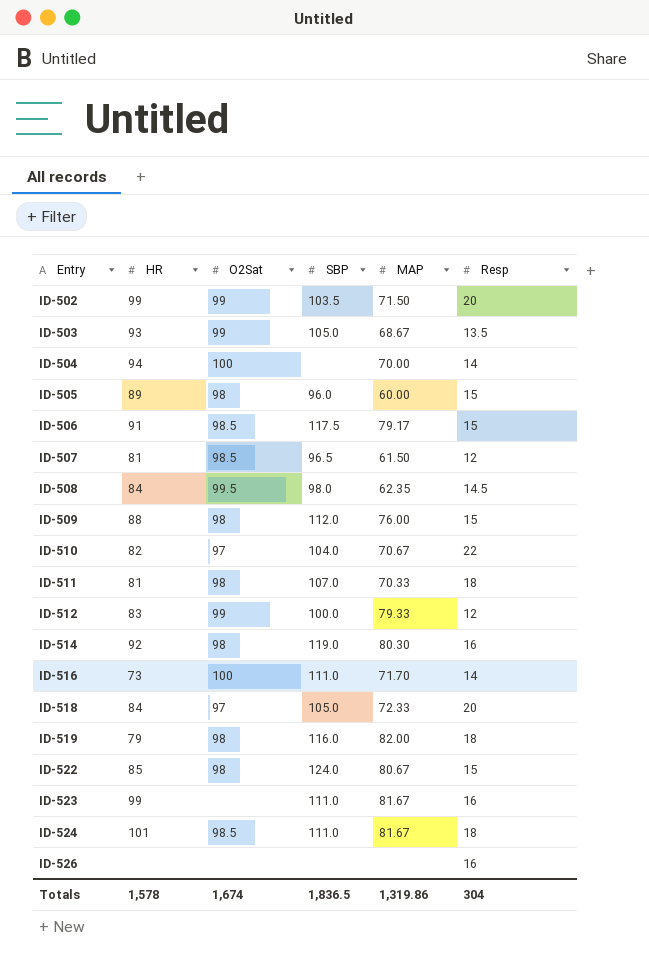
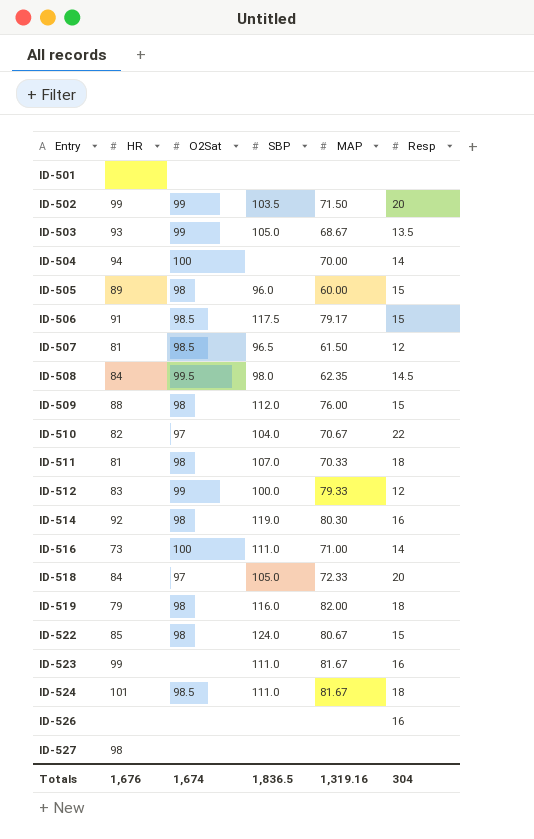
row ID-501: none -> none | none | none | none | none
ID-516 | MAP: 71.70 -> 71.00
row ID-527: none -> 98 | none | none | none | none
Totals | HR: 1,578 -> 1,676
Totals | MAP: 1,319.86 -> 1,319.16

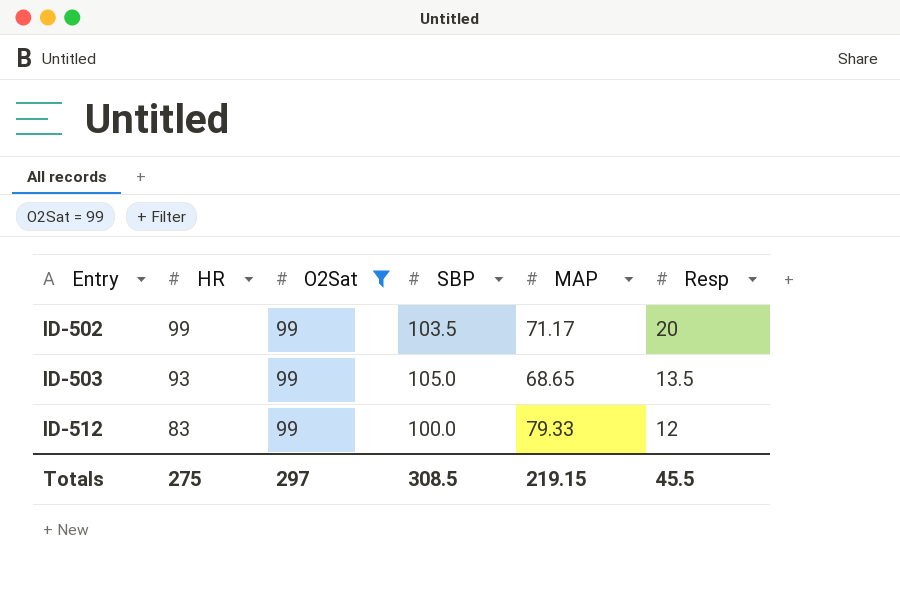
filter: none -> O2Sat = 99
ID-502 | MAP: 71.50 -> 71.17
ID-503 | MAP: 68.67 -> 68.65
Totals | HR: 1,676 -> 275
Totals | O2Sat: 1,674 -> 297
Totals | SBP: 1,836.5 -> 308.5
Totals | MAP: 1,319.16 -> 219.15
Totals | Resp: 304 -> 45.5

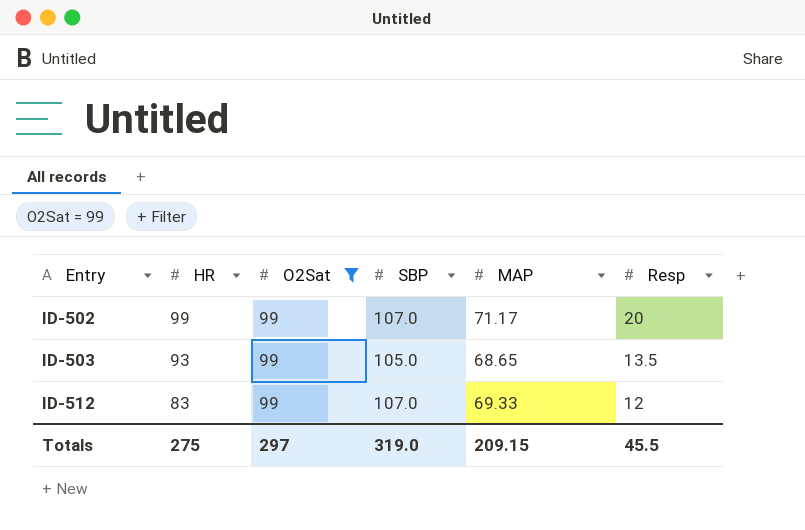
ID-502 | SBP: 103.5 -> 107.0
ID-512 | SBP: 100.0 -> 107.0
ID-512 | MAP: 79.33 -> 69.33
Totals | SBP: 308.5 -> 319.0
Totals | MAP: 219.15 -> 209.15

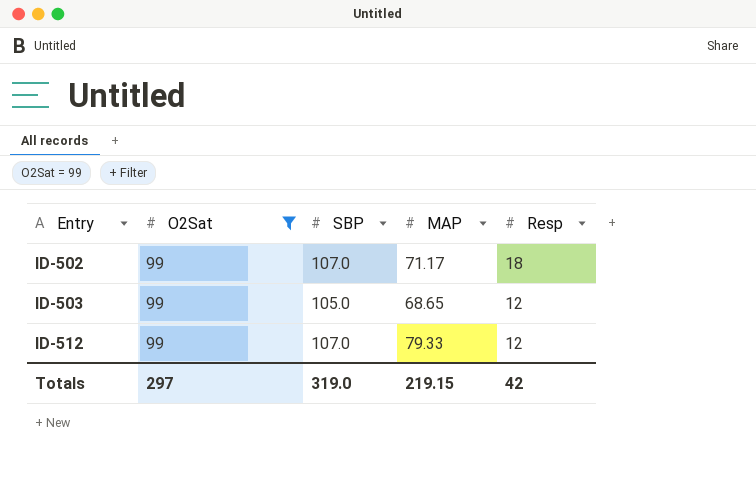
column HR | position: 2 -> none
ID-502 | Resp: 20 -> 18
ID-503 | Resp: 13.5 -> 12
ID-512 | MAP: 69.33 -> 79.33
Totals | MAP: 209.15 -> 219.15
Totals | Resp: 45.5 -> 42

